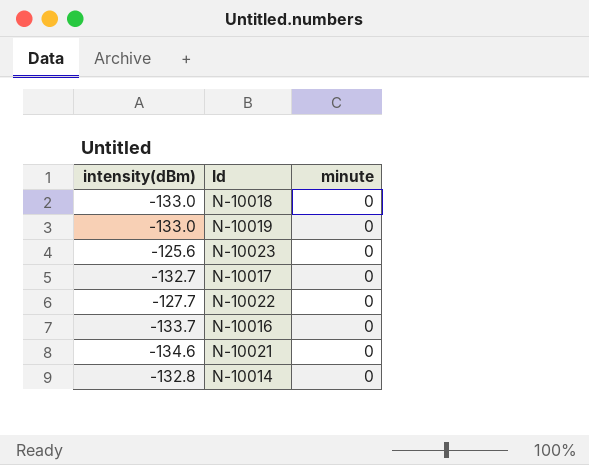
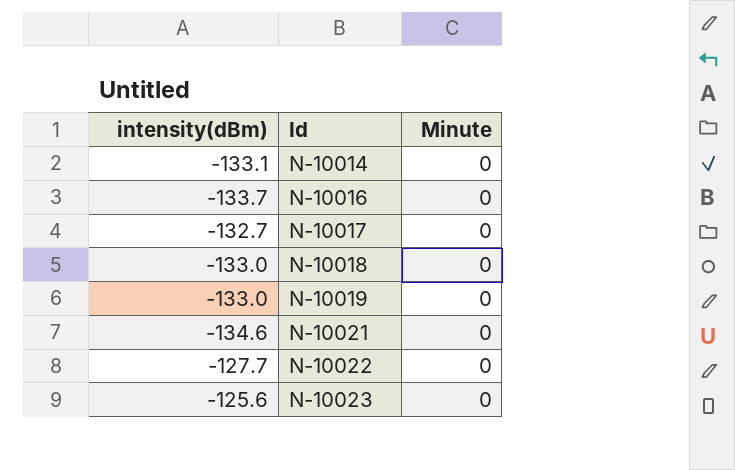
row order: none -> Id ascending
column name: minute -> Minute
N-10014 | intensity(dBm): -132.8 -> -133.1

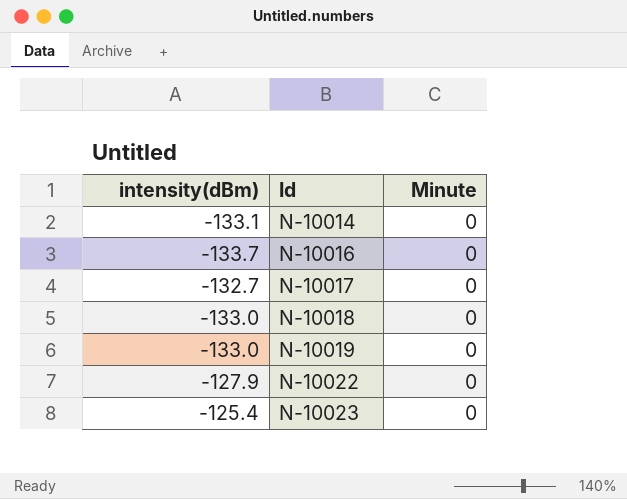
row N-10021: -134.6 | 0 -> none
N-10022 | intensity(dBm): -127.7 -> -127.9
N-10023 | intensity(dBm): -125.6 -> -125.4

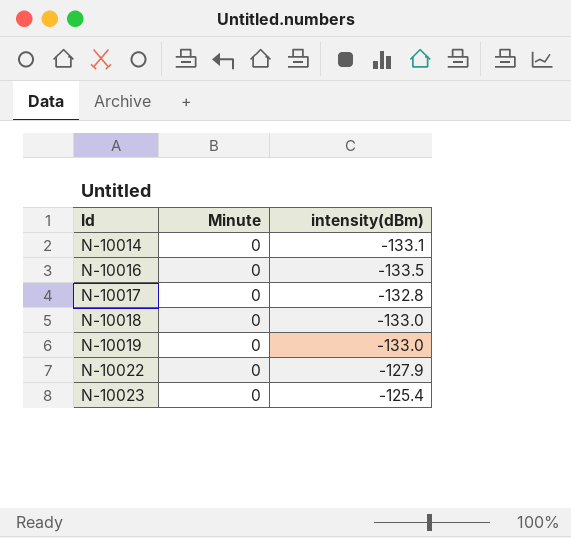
column intensity(dBm) | position: 1 -> 3
N-10016 | intensity(dBm): -133.7 -> -133.5
N-10017 | intensity(dBm): -132.7 -> -132.8

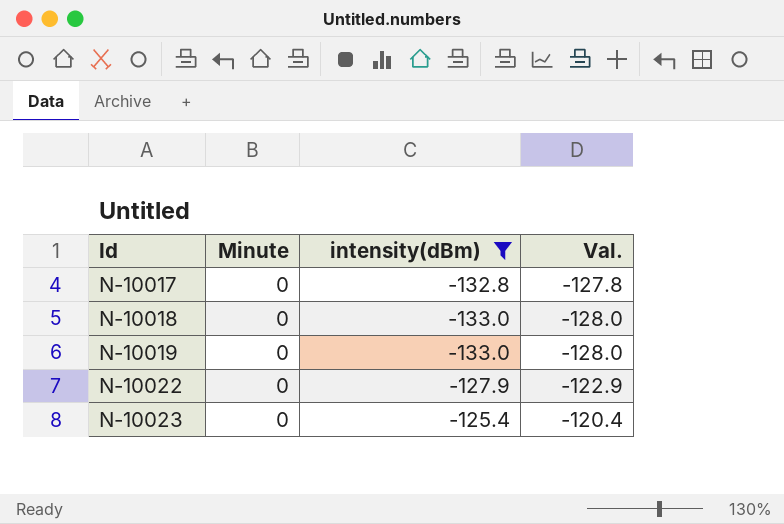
filter: none -> intensity(dBm) >= -133.0
column Val. | formula: none -> [intensity(dBm)] + 5

